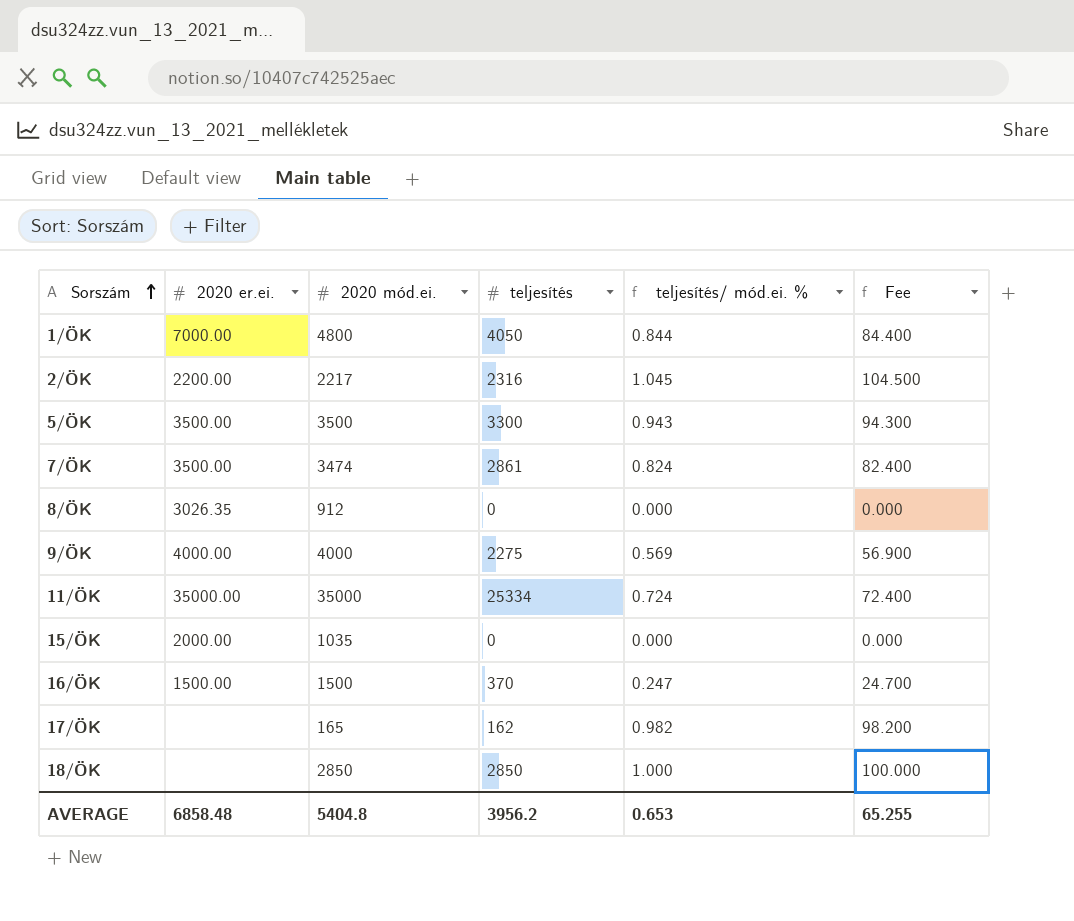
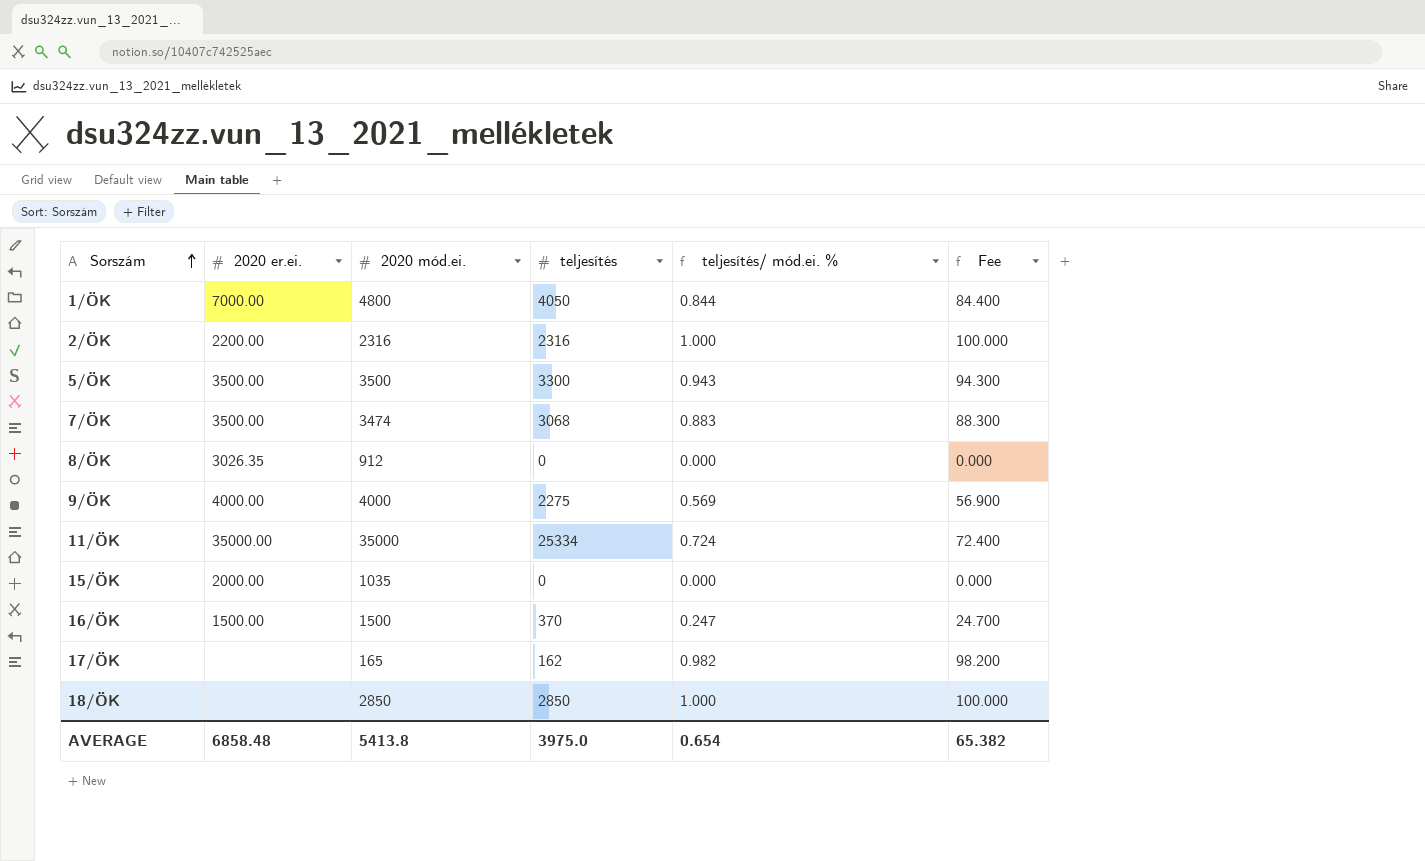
2/ÖK | 2020 mód.ei.: 2217 -> 2316
2/ÖK | teljesítés/ mód.ei. %: 1.045 -> 1.000
2/ÖK | Fee: 104.500 -> 100.000
7/ÖK | teljesítés: 2861 -> 3068
7/ÖK | teljesítés/ mód.ei. %: 0.824 -> 0.883
7/ÖK | Fee: 82.400 -> 88.300
AVERAGE | 2020 mód.ei.: 5404.8 -> 5413.8
AVERAGE | teljesítés: 3956.2 -> 3975.0
AVERAGE | teljesítés/ mód.ei. %: 0.653 -> 0.654
AVERAGE | Fee: 65.255 -> 65.382

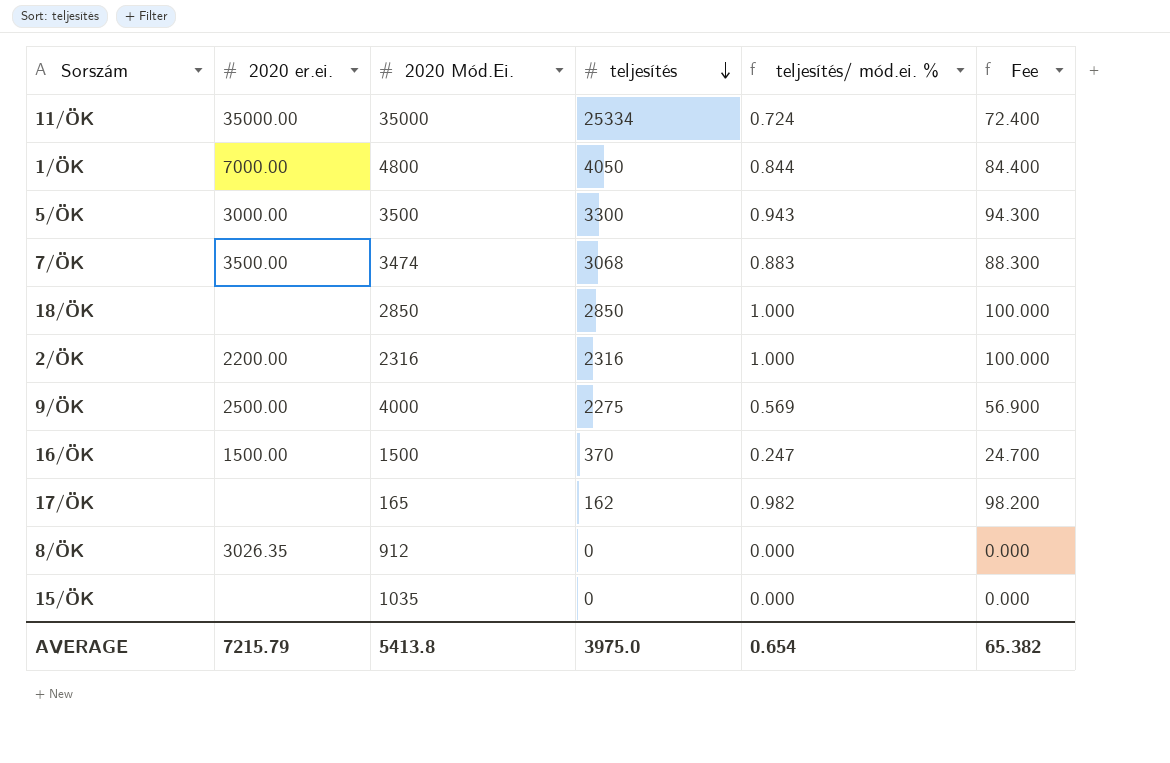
row order: Sorszám ascending -> teljesítés descending
column name: 2020 mód.ei. -> 2020 Mód.Ei.
5/ÖK | 2020 er.ei.: 3500.00 -> 3000.00
9/ÖK | 2020 er.ei.: 4000.00 -> 2500.00
15/ÖK | 2020 er.ei.: 2000.00 -> none
AVERAGE | 2020 er.ei.: 6858.48 -> 7215.79

